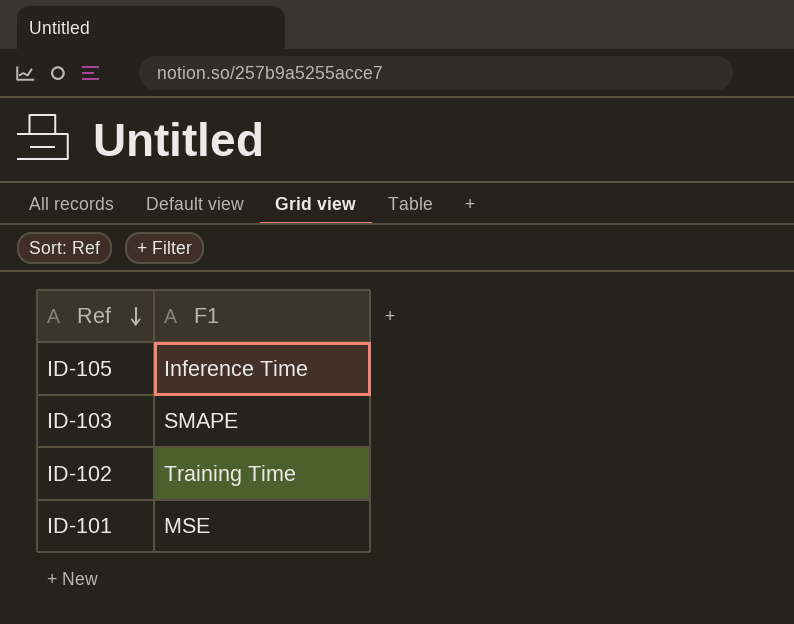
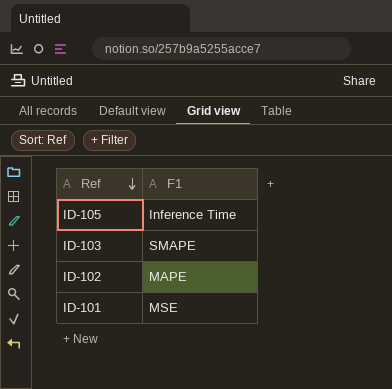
ID-102 | F1: Training Time -> MAPE

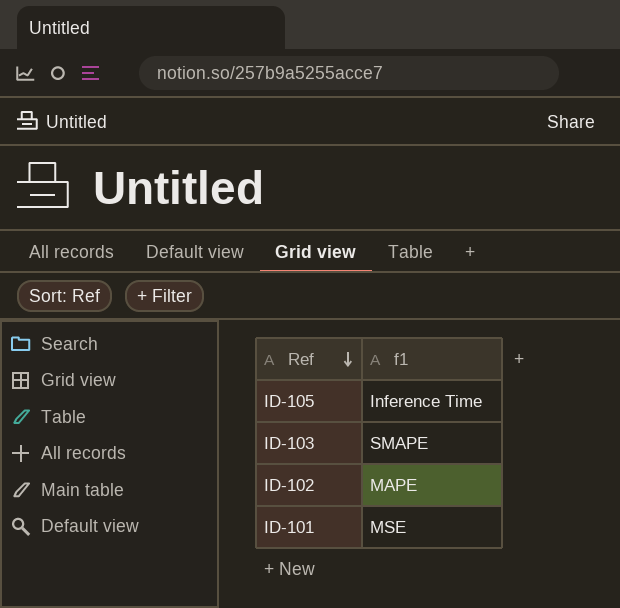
column name: F1 -> f1

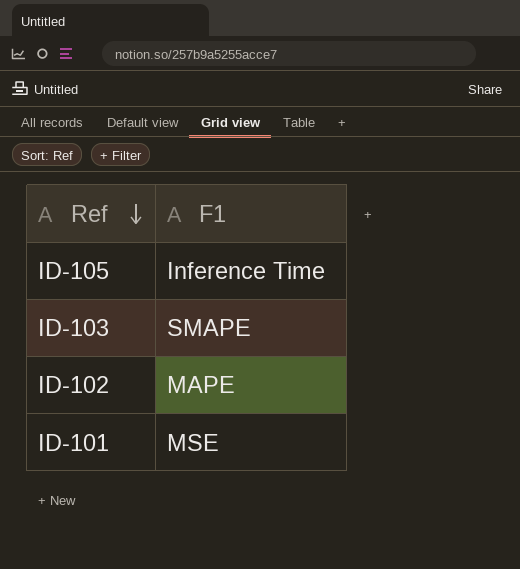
column name: f1 -> F1

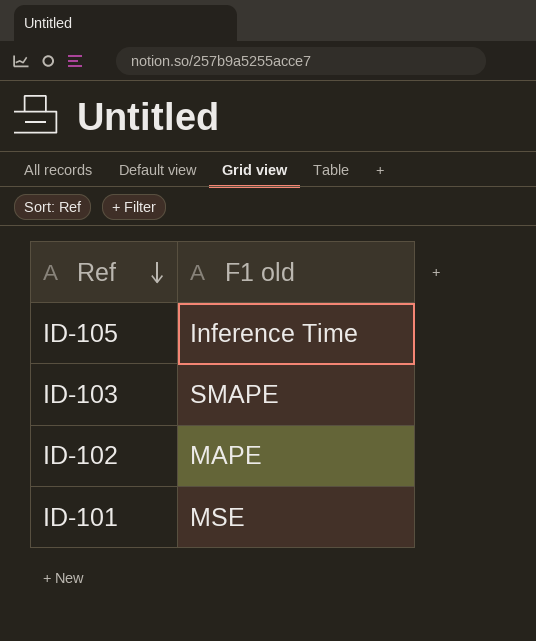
column name: F1 -> F1 old

